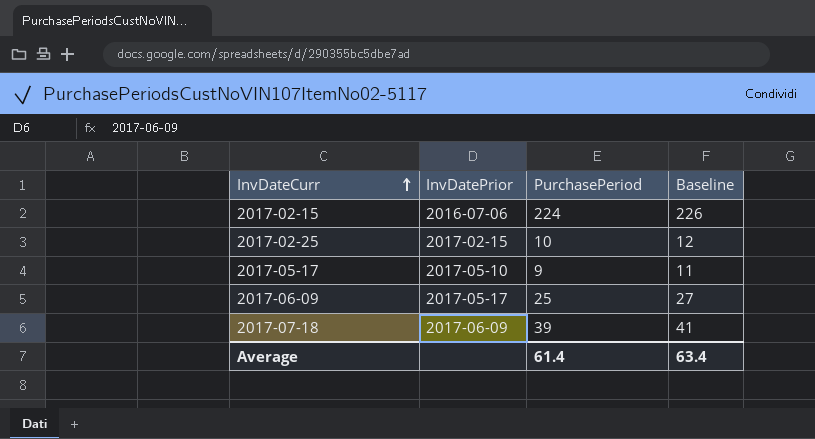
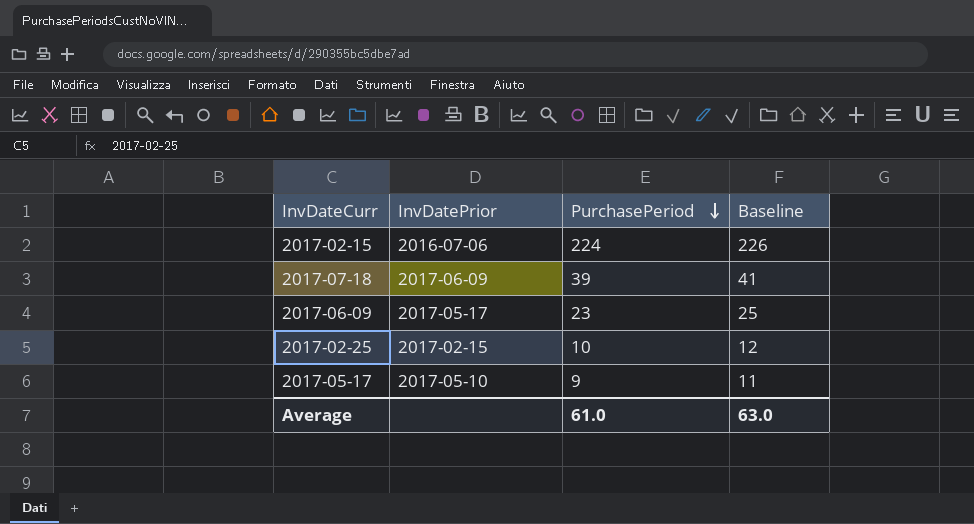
row order: InvDateCurr ascending -> PurchasePeriod descending
2017-06-09 | PurchasePeriod: 25 -> 23
2017-06-09 | Baseline: 27 -> 25
Average | PurchasePeriod: 61.4 -> 61.0
Average | Baseline: 63.4 -> 63.0

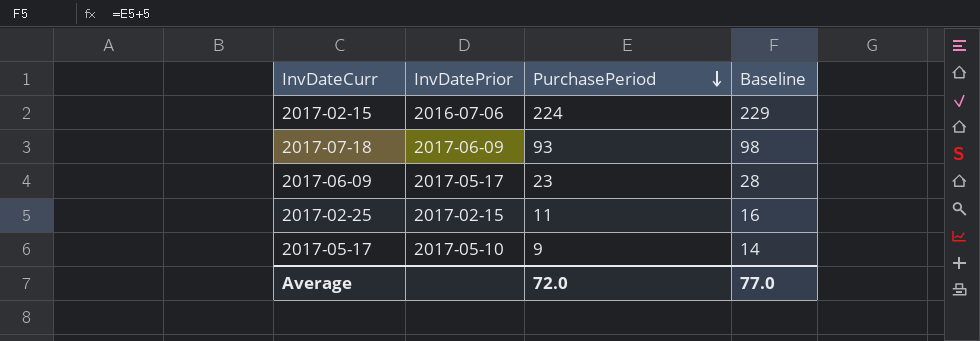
column Baseline | formula: [PurchasePeriod] + 2 -> [PurchasePeriod] + 5
2017-07-18 | PurchasePeriod: 39 -> 93
2017-02-25 | PurchasePeriod: 10 -> 11
Average | PurchasePeriod: 61.0 -> 72.0
Average | Baseline: 63.0 -> 77.0

